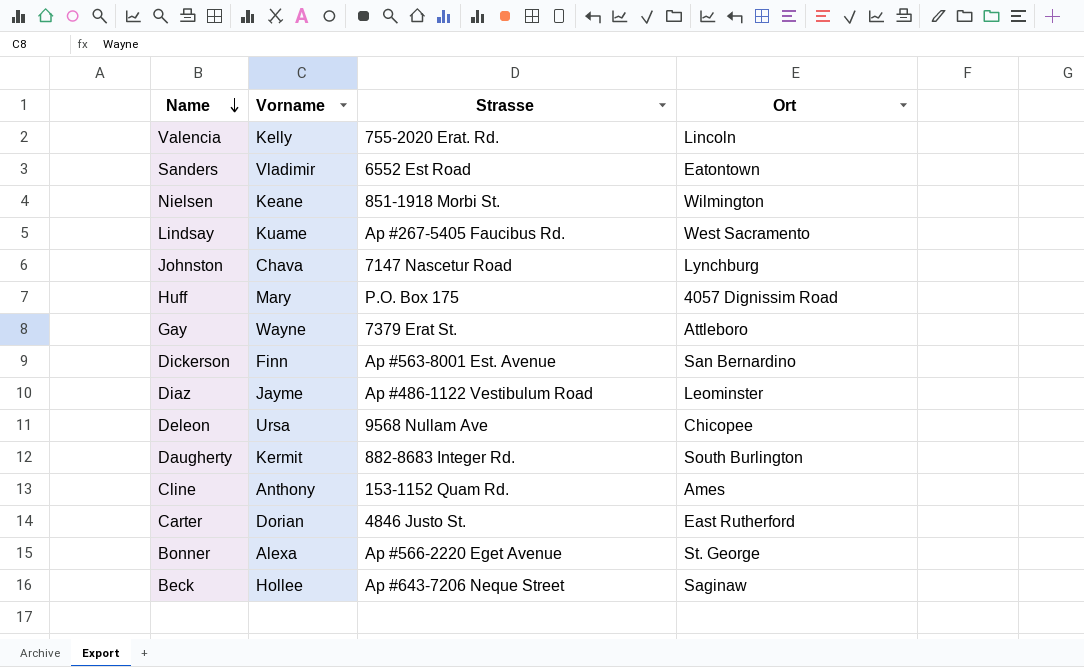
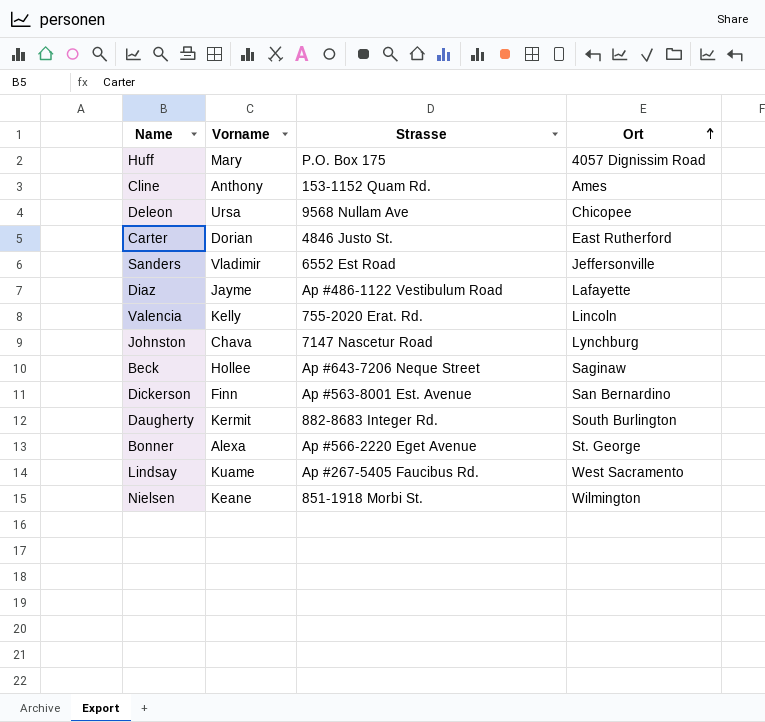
row order: Name descending -> Ort ascending
row Gay: Wayne | 7379 Erat St. | Attleboro -> none
Sanders | Ort: Eatontown -> Jeffersonville
Diaz | Ort: Leominster -> Lafayette

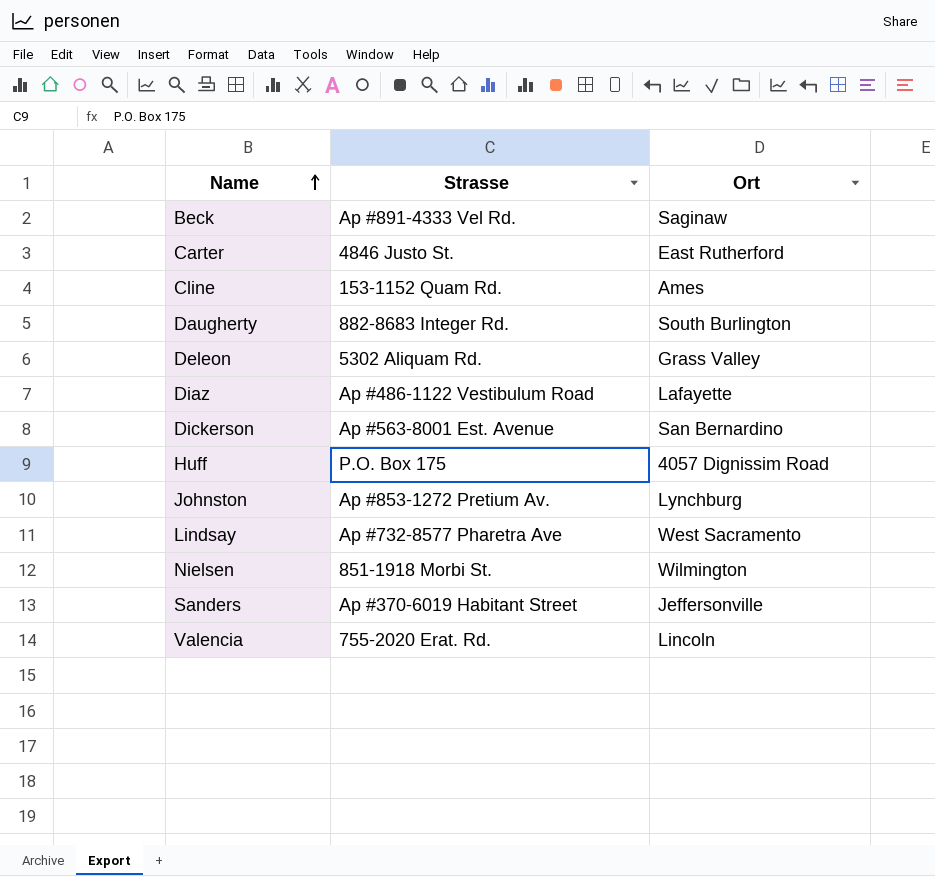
row order: Ort ascending -> Name ascending
column Vorname | position: 2 -> none
row Bonner: Alexa | Ap #566-2220 Eget Avenue | St. George -> none
Beck | Strasse: Ap #643-7206 Neque Street -> Ap #891-4333 Vel Rd.
Deleon | Strasse: 9568 Nullam Ave -> 5302 Aliquam Rd.
Deleon | Ort: Chicopee -> Grass Valley
Johnston | Strasse: 7147 Nascetur Road -> Ap #853-1272 Pretium Av.
Lindsay | Strasse: Ap #267-5405 Faucibus Rd. -> Ap #732-8577 Pharetra Ave
Sanders | Strasse: 6552 Est Road -> Ap #370-6019 Habitant Street

